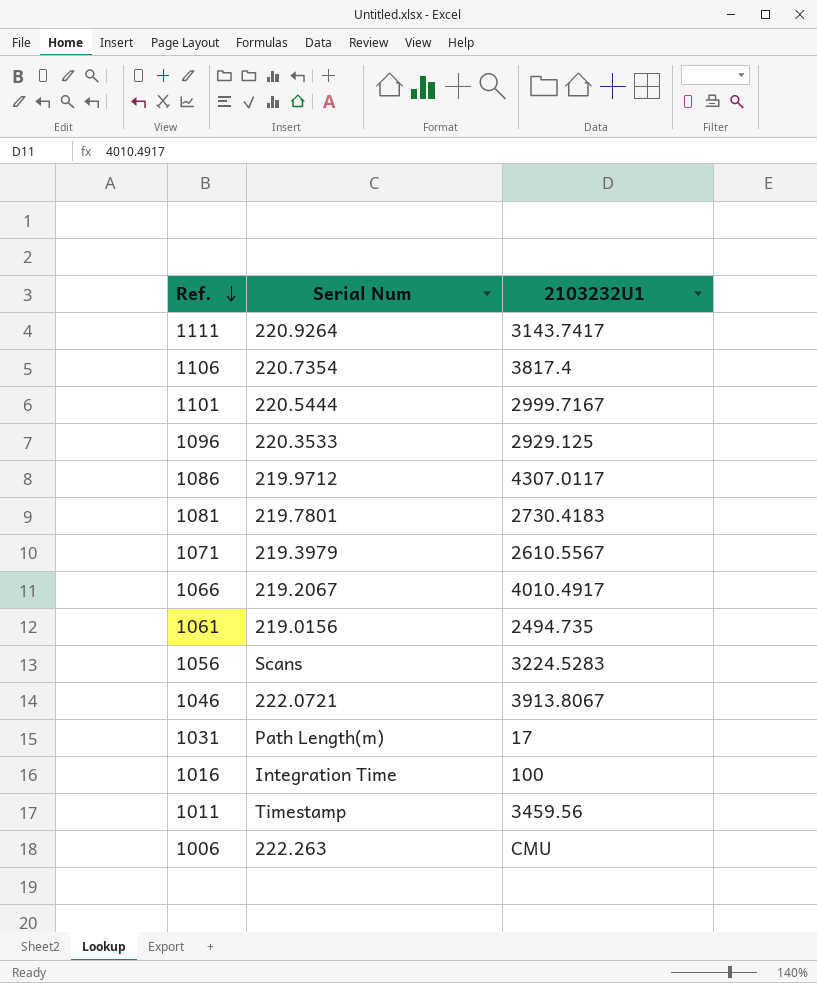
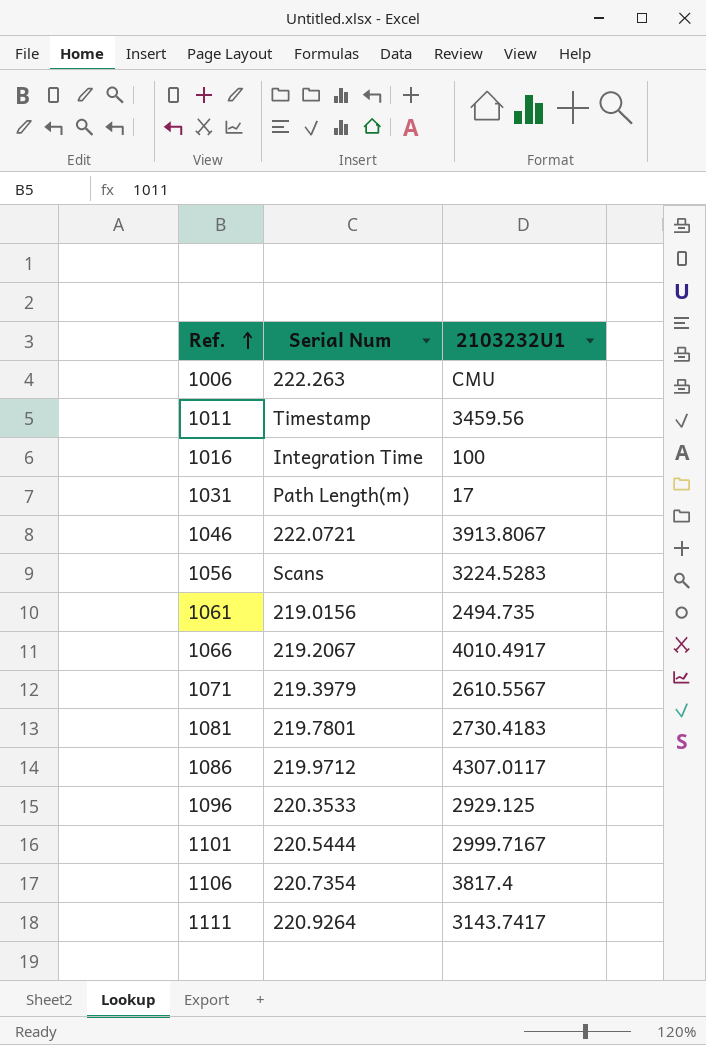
row order: Ref. descending -> Ref. ascending

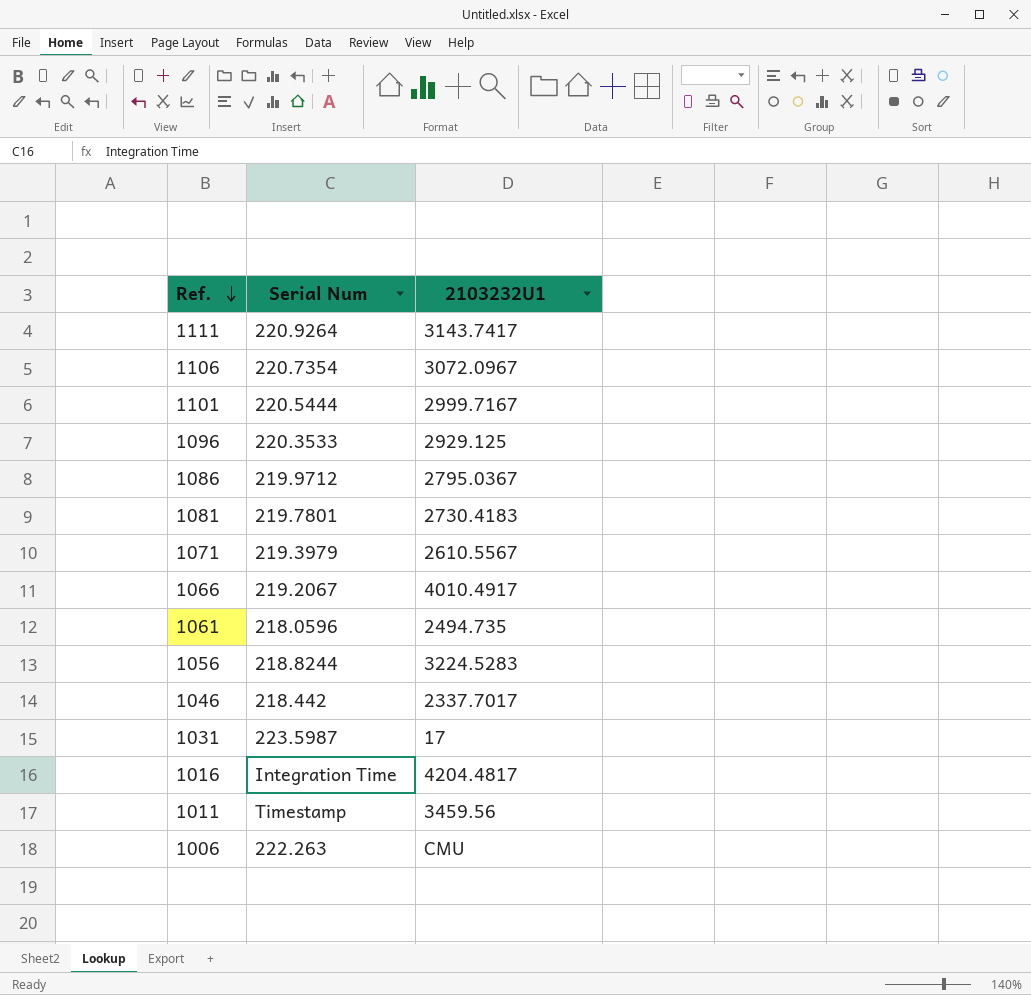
row order: Ref. ascending -> Ref. descending
1106 | 2103232U1: 3817.4 -> 3072.0967
1086 | 2103232U1: 4307.0117 -> 2795.0367
1061 | Serial Num: 219.0156 -> 218.0596
1056 | Serial Num: Scans -> 218.8244
1046 | Serial Num: 222.0721 -> 218.442
1046 | 2103232U1: 3913.8067 -> 2337.7017
1031 | Serial Num: Path Length(m) -> 223.5987
1016 | 2103232U1: 100 -> 4204.4817

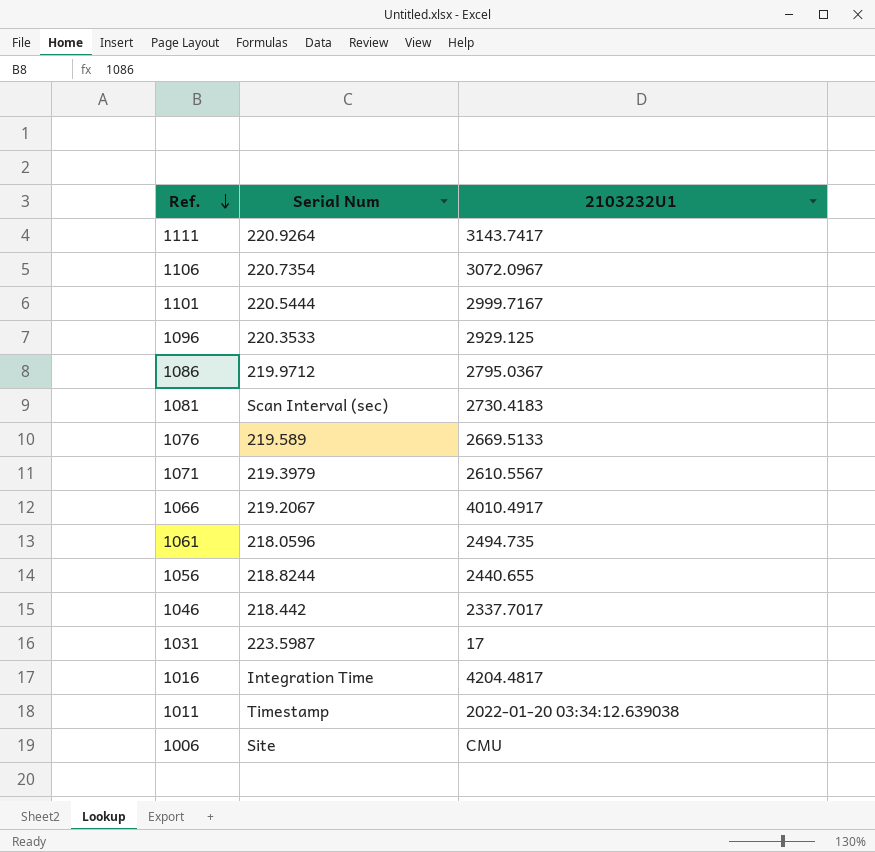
1081 | Serial Num: 219.7801 -> Scan Interval (sec)
row 1076: none -> 219.589 | 2669.5133
1056 | 2103232U1: 3224.5283 -> 2440.655
1011 | 2103232U1: 3459.56 -> 2022-01-20 03:34:12.639038
1006 | Serial Num: 222.263 -> Site

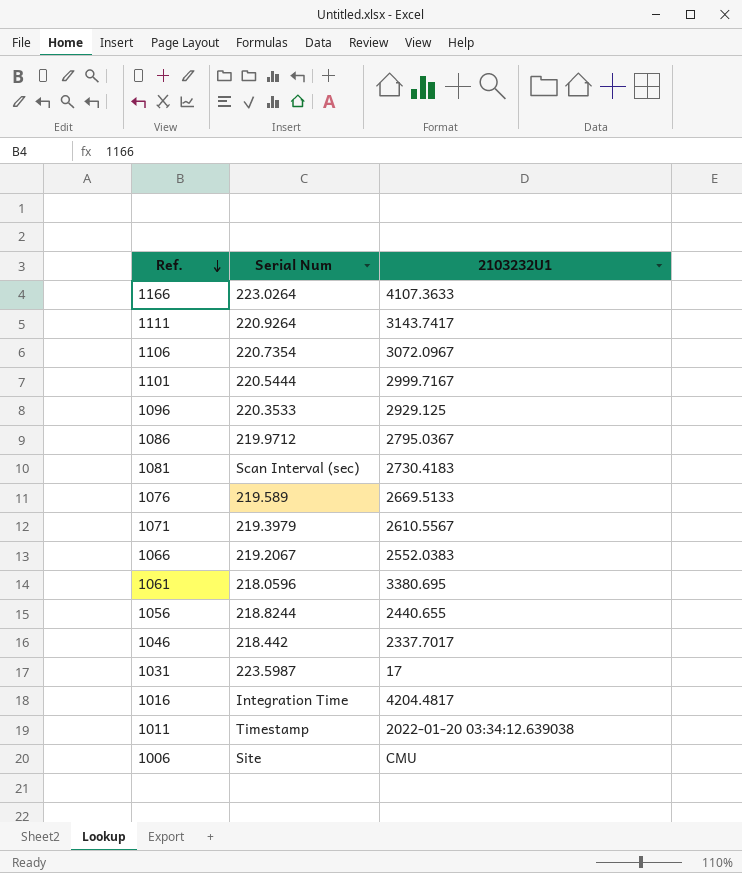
row 1166: none -> 223.0264 | 4107.3633
1066 | 2103232U1: 4010.4917 -> 2552.0383
1061 | 2103232U1: 2494.735 -> 3380.695

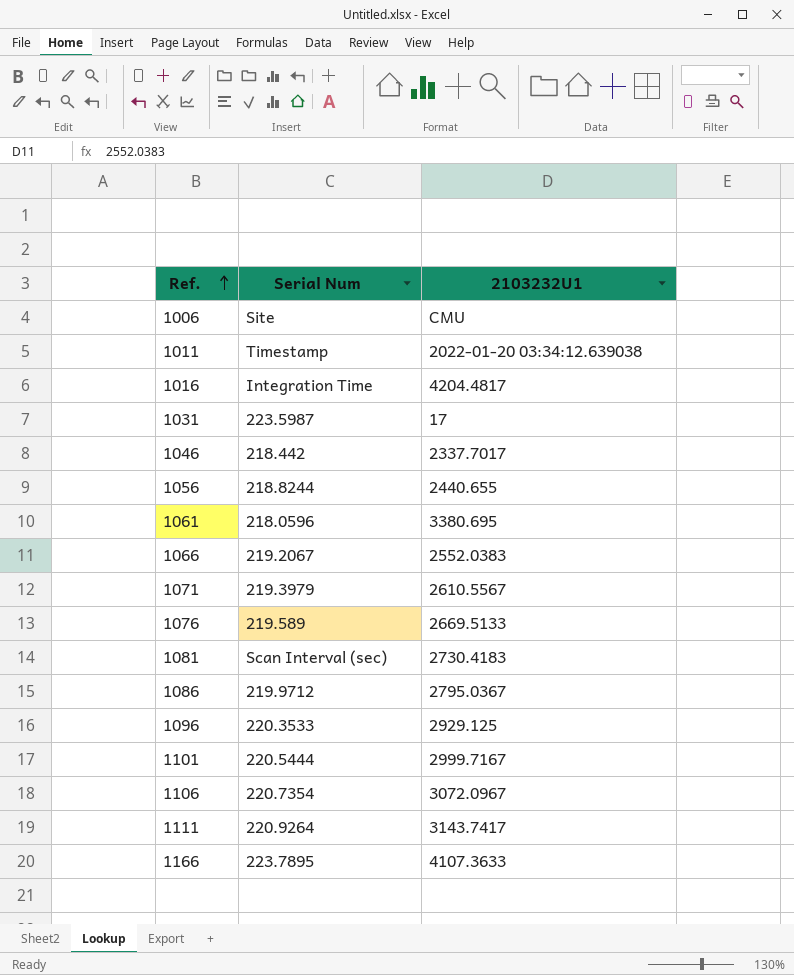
row order: Ref. descending -> Ref. ascending
1166 | Serial Num: 223.0264 -> 223.7895

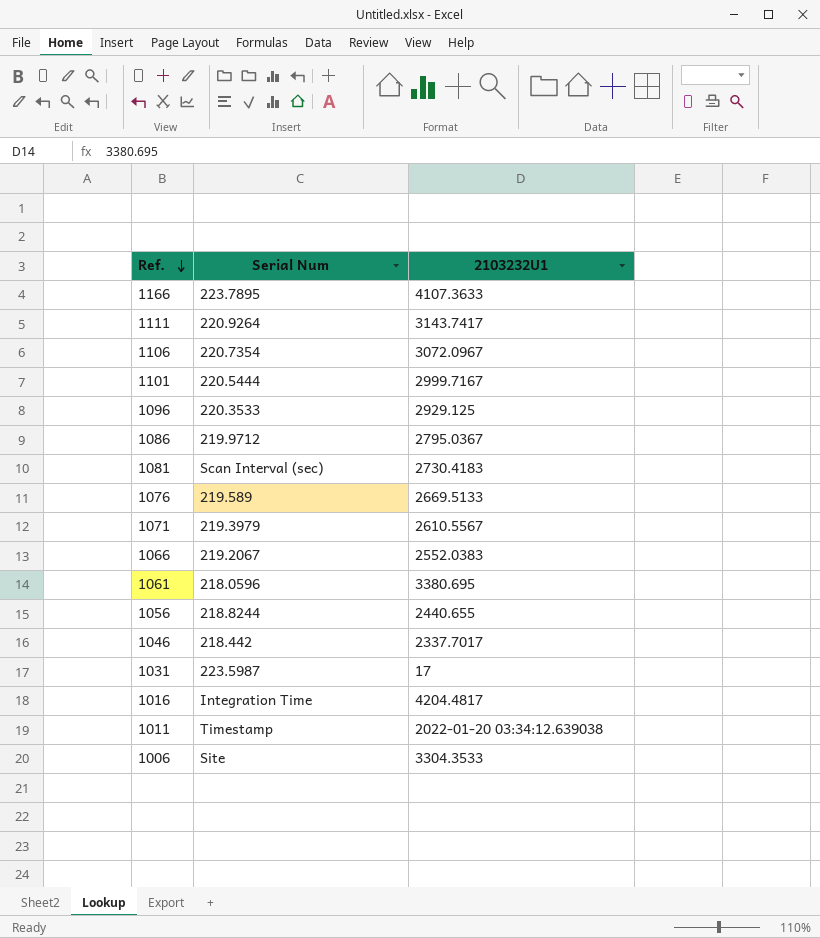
row order: Ref. ascending -> Ref. descending
1006 | 2103232U1: CMU -> 3304.3533

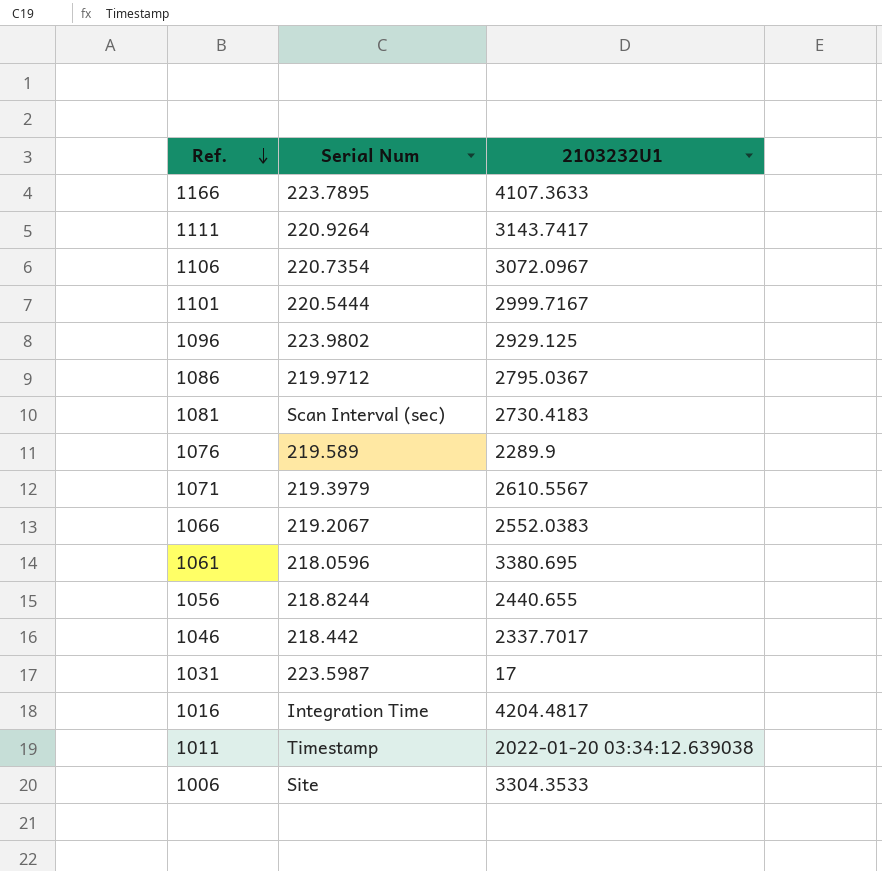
1096 | Serial Num: 220.3533 -> 223.9802
1076 | 2103232U1: 2669.5133 -> 2289.9

